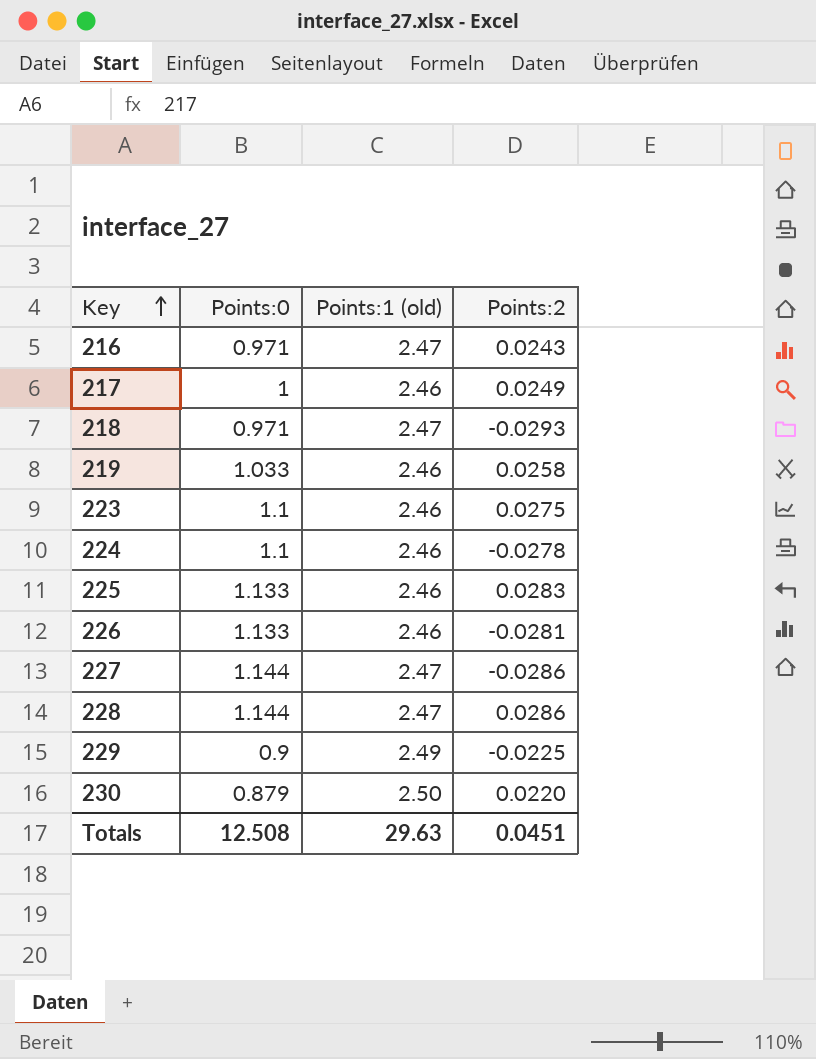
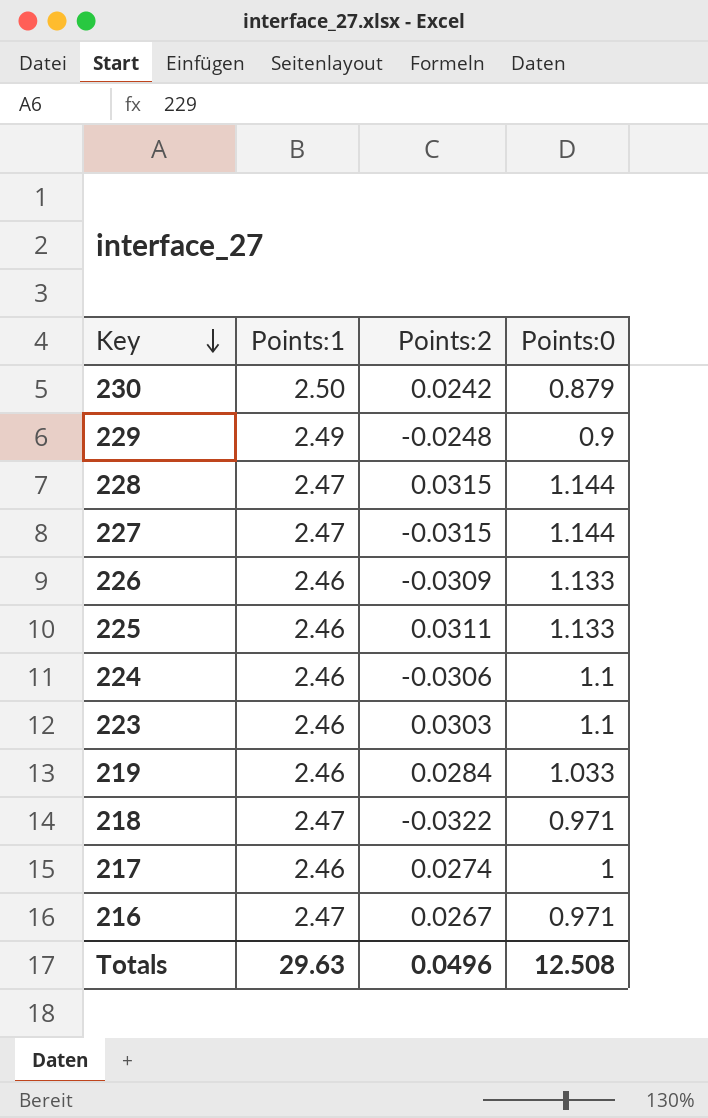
row order: Key ascending -> Key descending
column name: Points:1 (old) -> Points:1
column Points:0 | position: 2 -> 4
230 | Points:2: 0.0220 -> 0.0242
229 | Points:2: -0.0225 -> -0.0248
228 | Points:2: 0.0286 -> 0.0315
227 | Points:2: -0.0286 -> -0.0315
226 | Points:2: -0.0281 -> -0.0309
225 | Points:2: 0.0283 -> 0.0311
224 | Points:2: -0.0278 -> -0.0306
223 | Points:2: 0.0275 -> 0.0303
219 | Points:2: 0.0258 -> 0.0284
218 | Points:2: -0.0293 -> -0.0322
217 | Points:2: 0.0249 -> 0.0274
216 | Points:2: 0.0243 -> 0.0267
Totals | Points:2: 0.0451 -> 0.0496

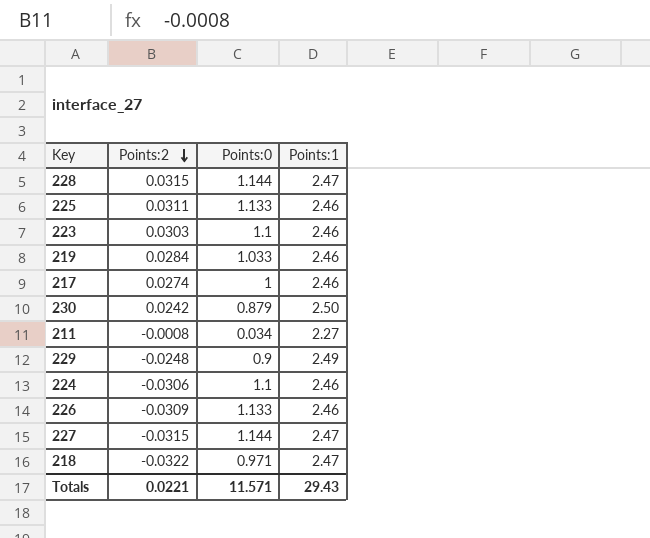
row order: Key descending -> Points:2 descending
column Points:1 | position: 2 -> 4
row 216: 2.47 | 0.0267 | 0.971 -> none
row 211: none -> -0.0008 | 0.034 | 2.27
Totals | Points:2: 0.0496 -> 0.0221
Totals | Points:0: 12.508 -> 11.571
Totals | Points:1: 29.63 -> 29.43

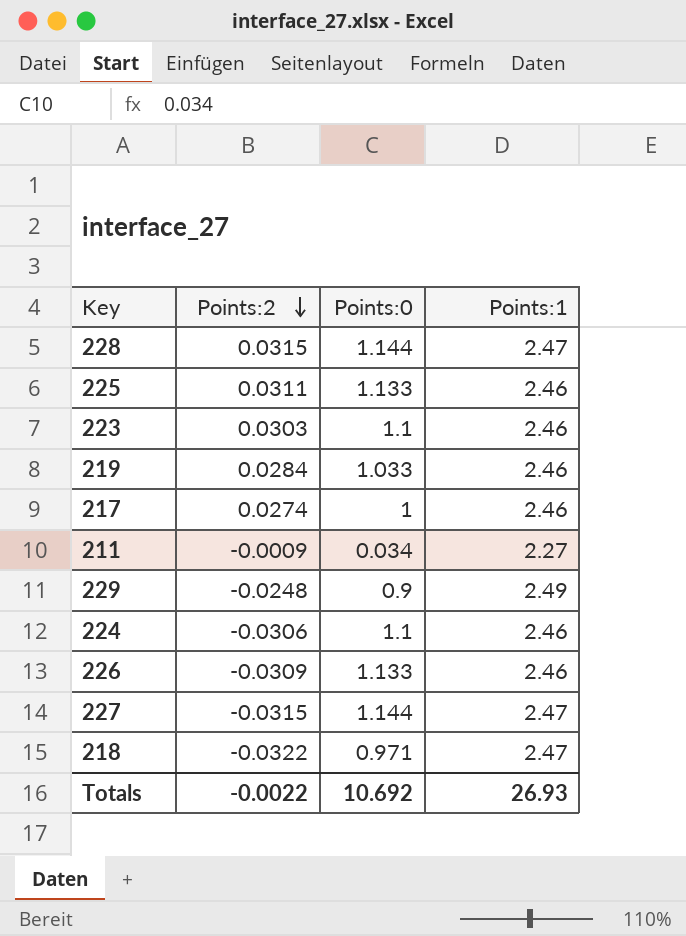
row 230: 0.0242 | 0.879 | 2.50 -> none
211 | Points:2: -0.0008 -> -0.0009
Totals | Points:2: 0.0221 -> -0.0022
Totals | Points:0: 11.571 -> 10.692
Totals | Points:1: 29.43 -> 26.93

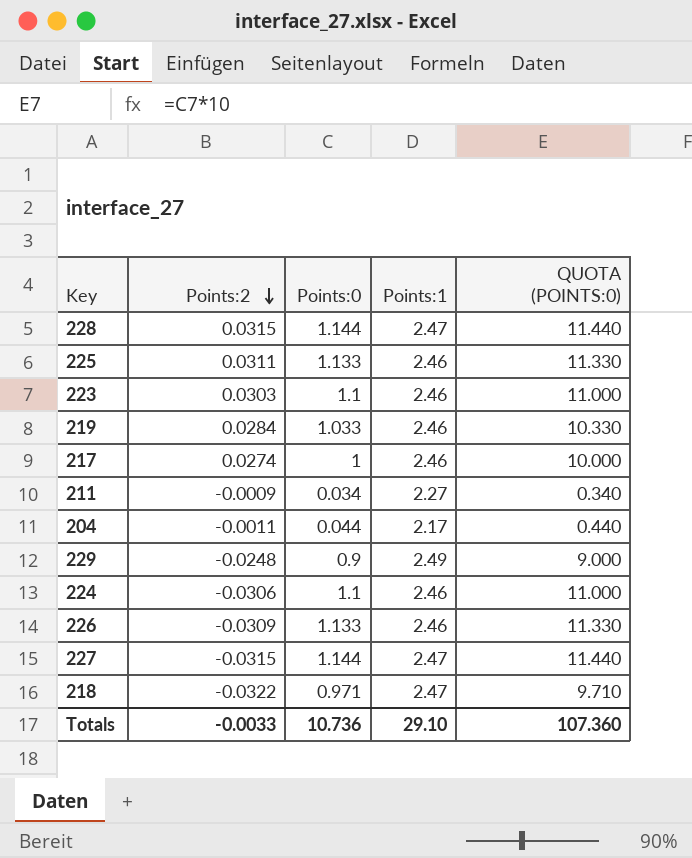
column QUOTA (POINTS:0) | formula: none -> [Points:0] * 10
row 204: none -> -0.0011 | 0.044 | 2.17 | 0.440
Totals | Points:2: -0.0022 -> -0.0033
Totals | Points:0: 10.692 -> 10.736
Totals | Points:1: 26.93 -> 29.10

